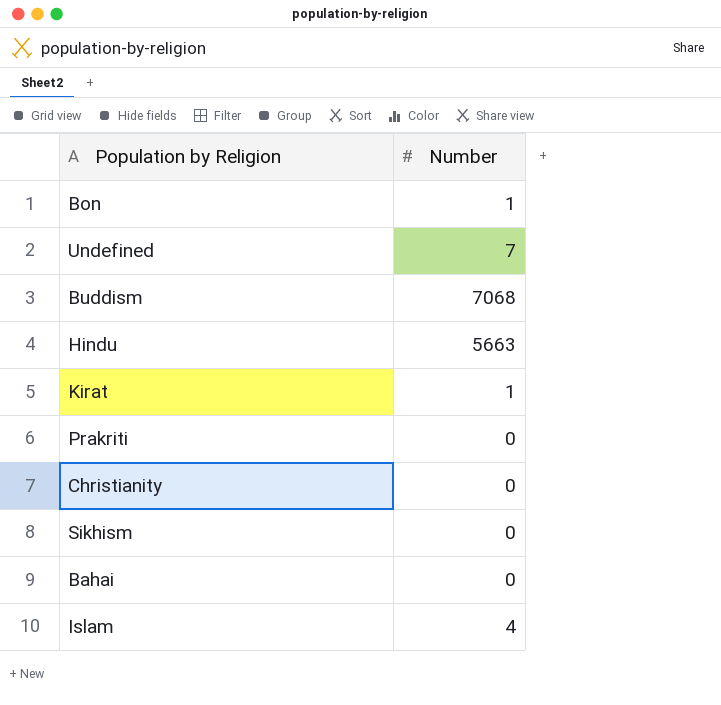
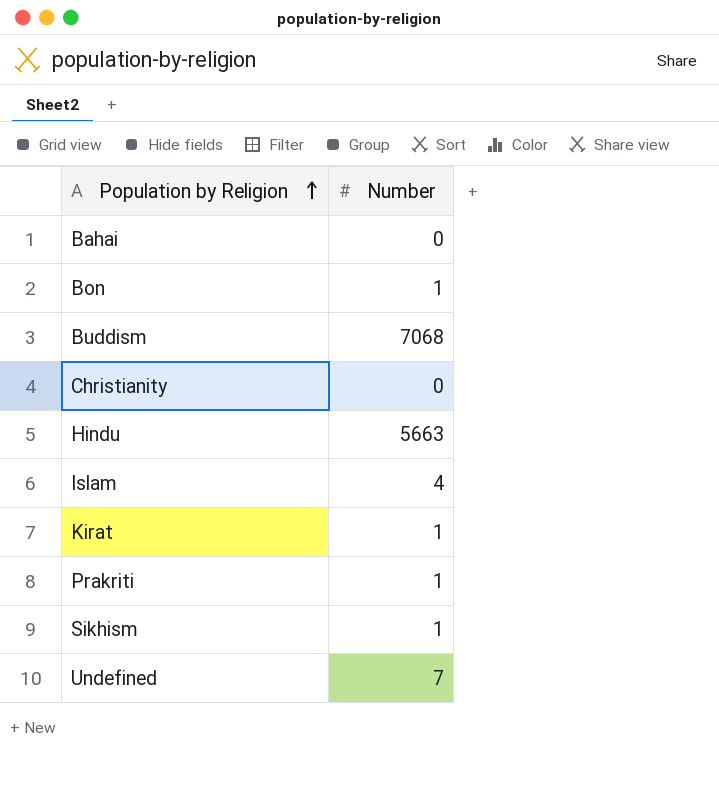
row order: none -> Population by Religion ascending
Prakriti | Number: 0 -> 1
Sikhism | Number: 0 -> 1

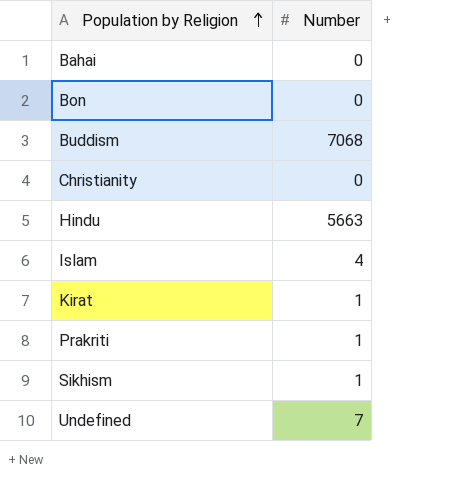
Bon | Number: 1 -> 0

